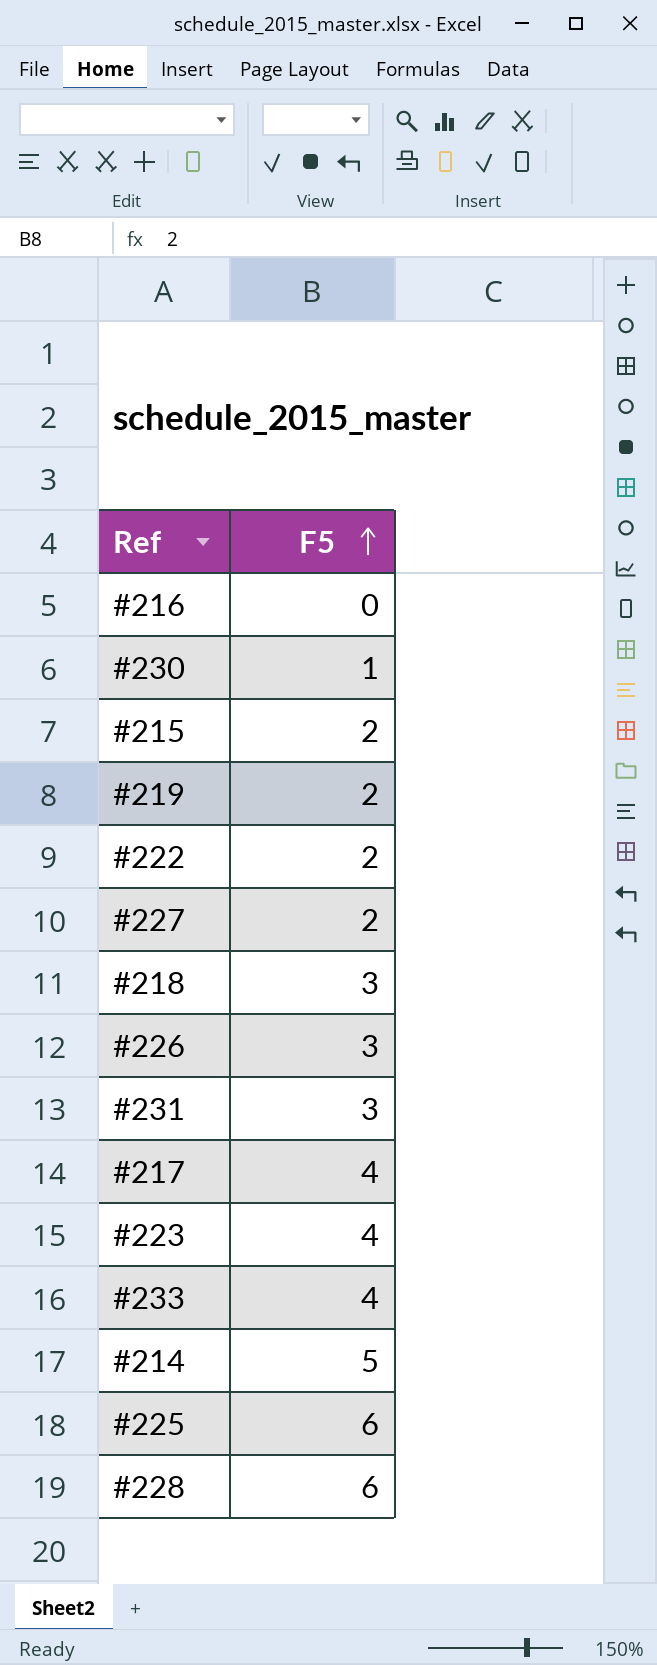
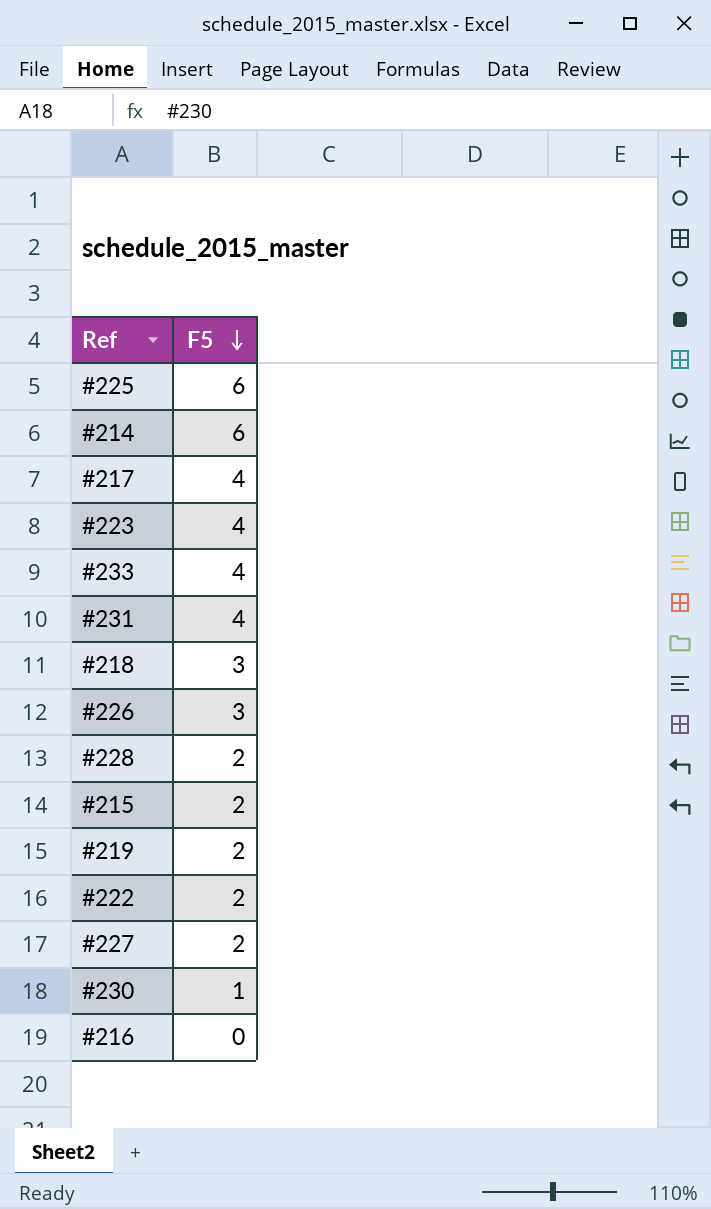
row order: F5 ascending -> F5 descending
#214 | F5: 5 -> 6
#231 | F5: 3 -> 4
#228 | F5: 6 -> 2

